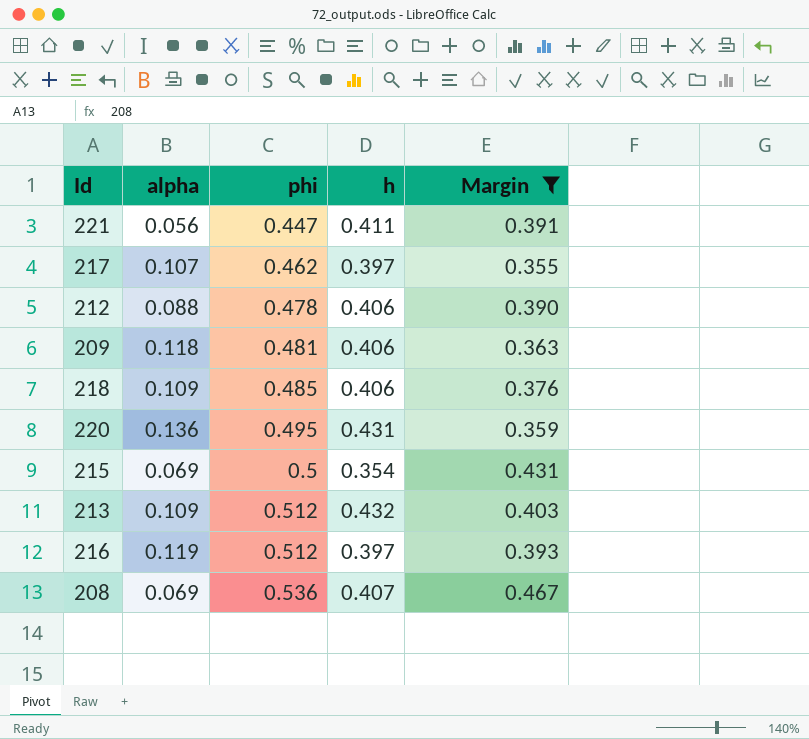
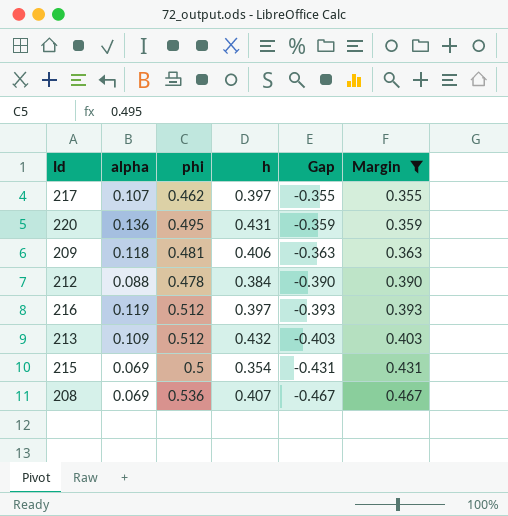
row order: phi ascending -> Gap descending
column Gap | formula: none -> [alpha] - [phi]
row 221: 0.056 | 0.447 | 0.411 | 0.391 -> none
row 218: 0.109 | 0.485 | 0.406 | 0.376 -> none
212 | h: 0.406 -> 0.384

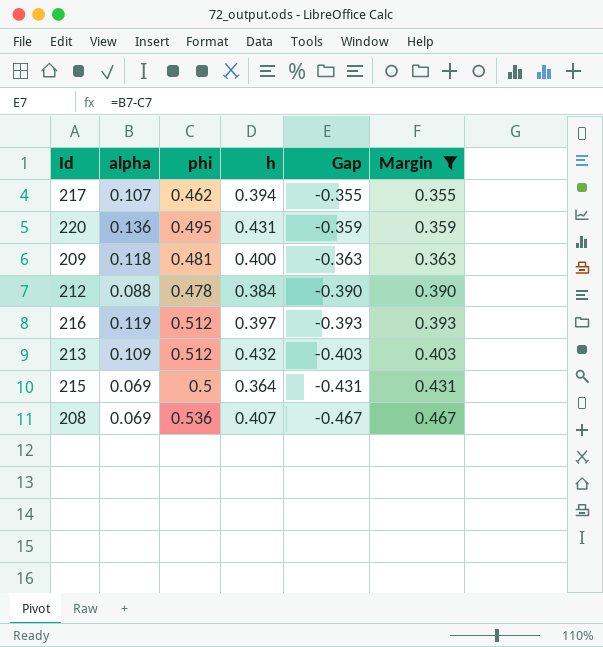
217 | h: 0.397 -> 0.394
209 | h: 0.406 -> 0.400
215 | h: 0.354 -> 0.364

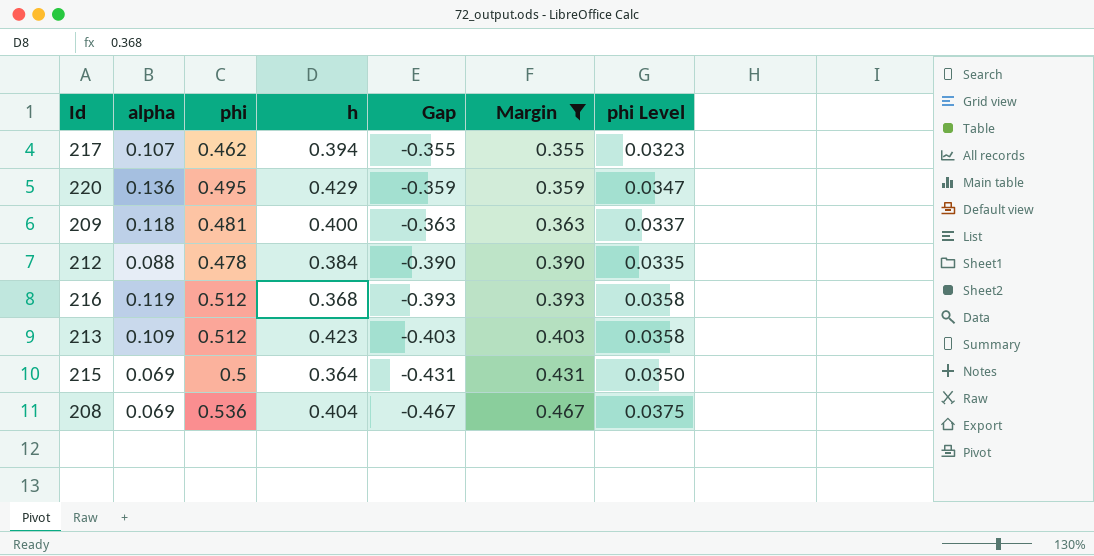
column phi Level | formula: none -> [phi] * 0.07
220 | h: 0.431 -> 0.429
216 | h: 0.397 -> 0.368
213 | h: 0.432 -> 0.423
208 | h: 0.407 -> 0.404

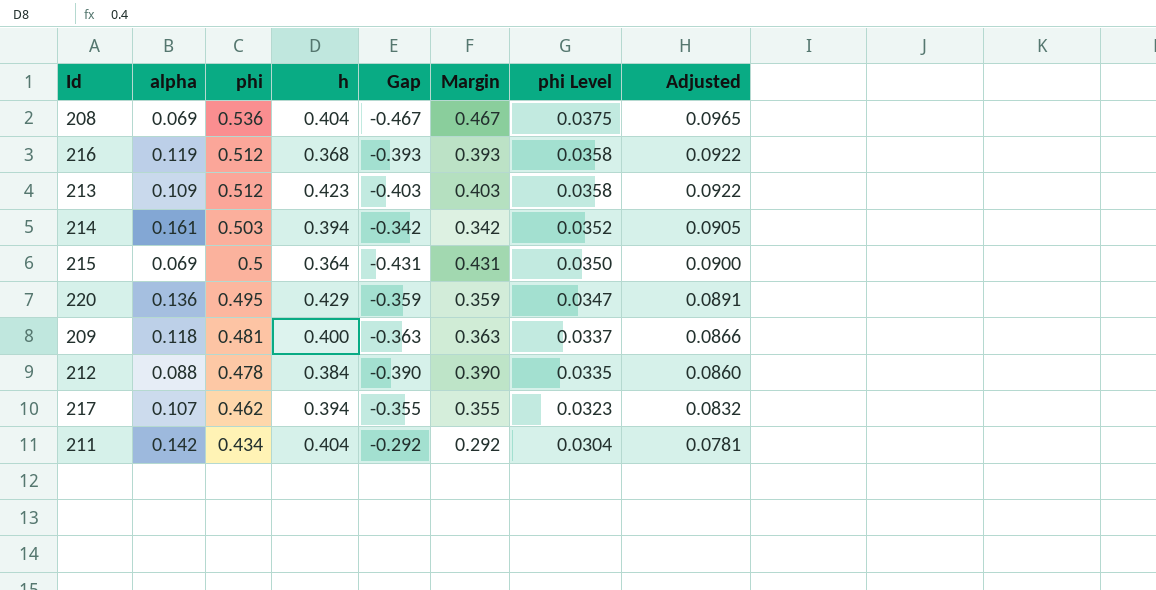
filter: Margin >= 0.355 -> none
row order: Gap descending -> phi descending
column Adjusted | formula: none -> [phi] * 0.18

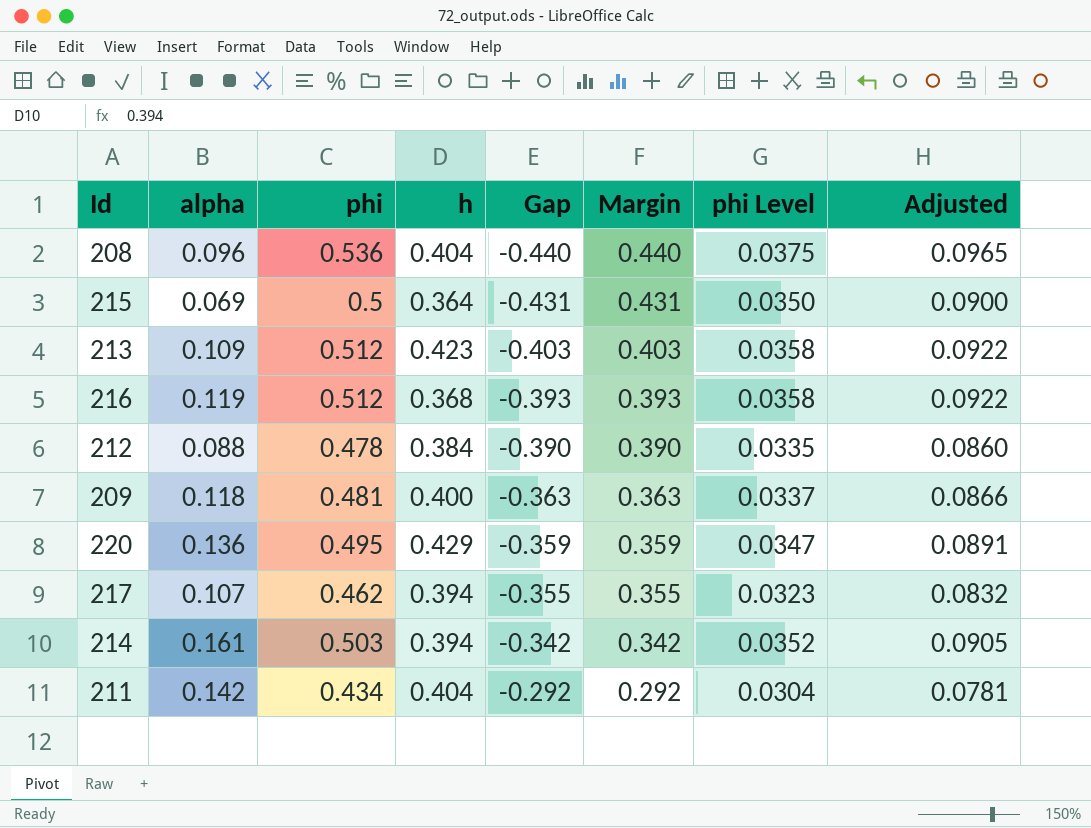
row order: phi descending -> Gap ascending
208 | alpha: 0.069 -> 0.096
208 | Gap: -0.467 -> -0.440
208 | Margin: 0.467 -> 0.440

